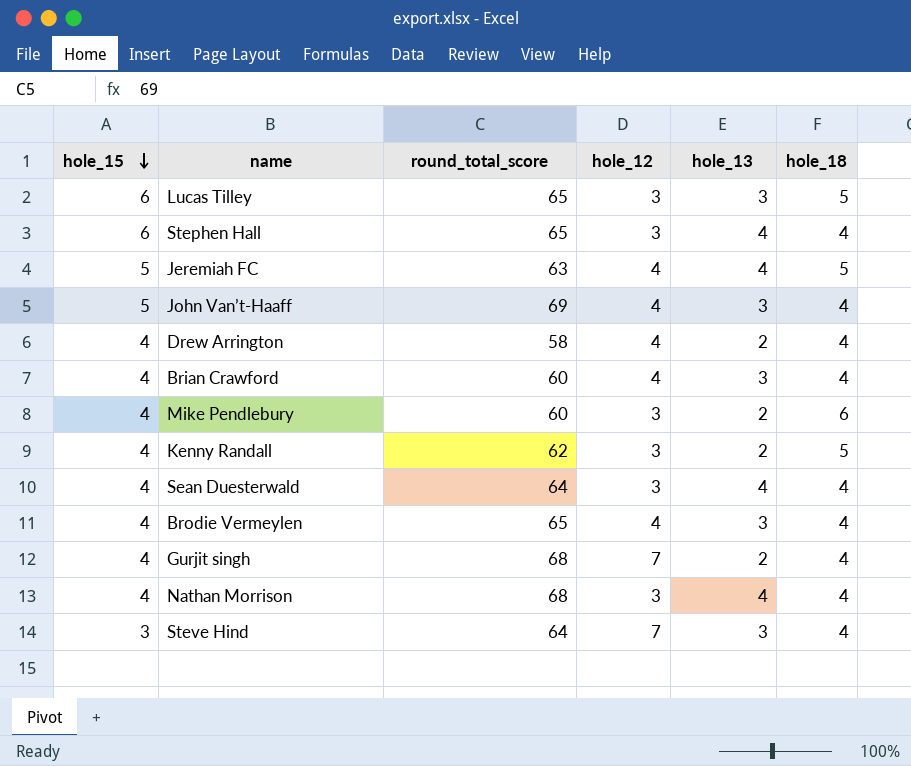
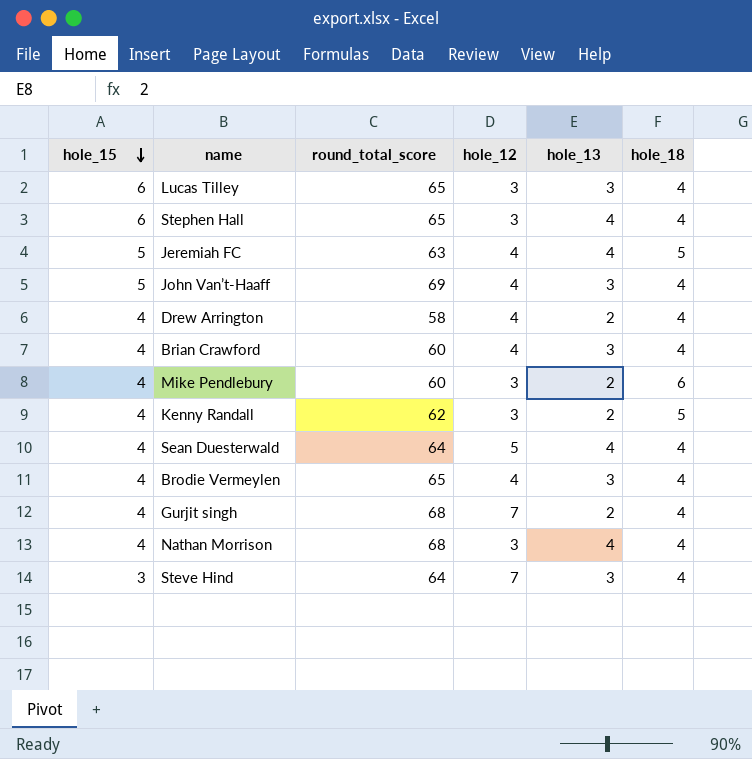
Lucas Tilley | hole_18: 5 -> 4
Sean Duesterwald | hole_12: 3 -> 5

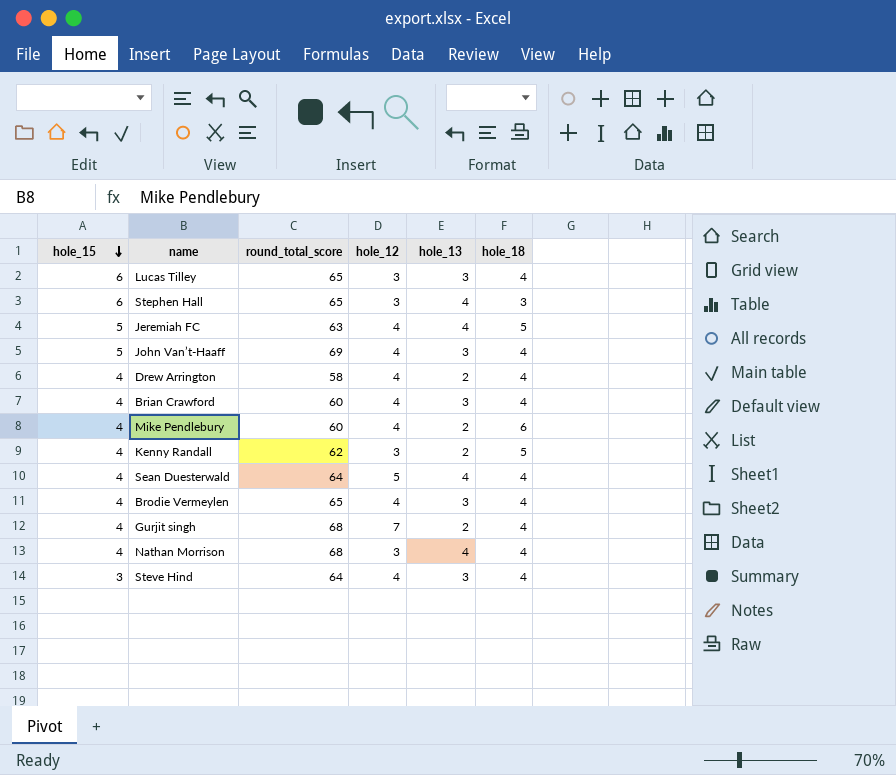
Stephen Hall | hole_18: 4 -> 3
Mike Pendlebury | hole_12: 3 -> 4
Steve Hind | hole_12: 7 -> 4

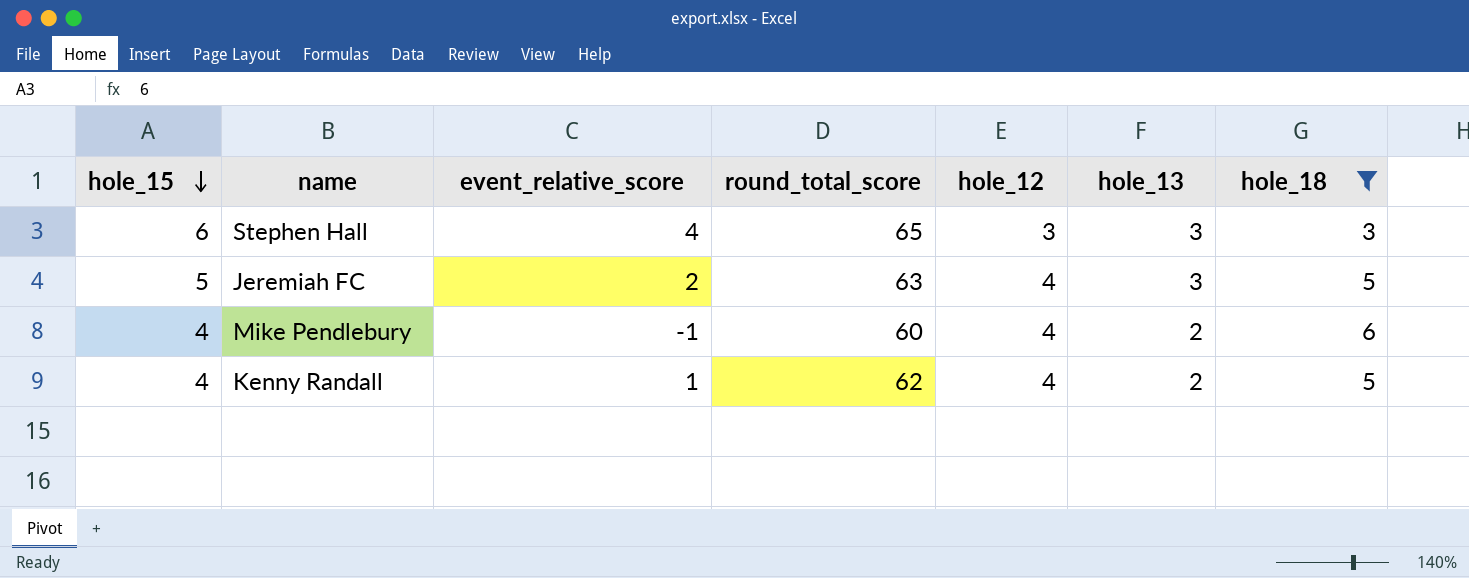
filter: none -> hole_18 != 4
column event_relative_score | position: none -> 3
Stephen Hall | hole_13: 4 -> 3
Jeremiah FC | hole_13: 4 -> 3
Kenny Randall | hole_12: 3 -> 4

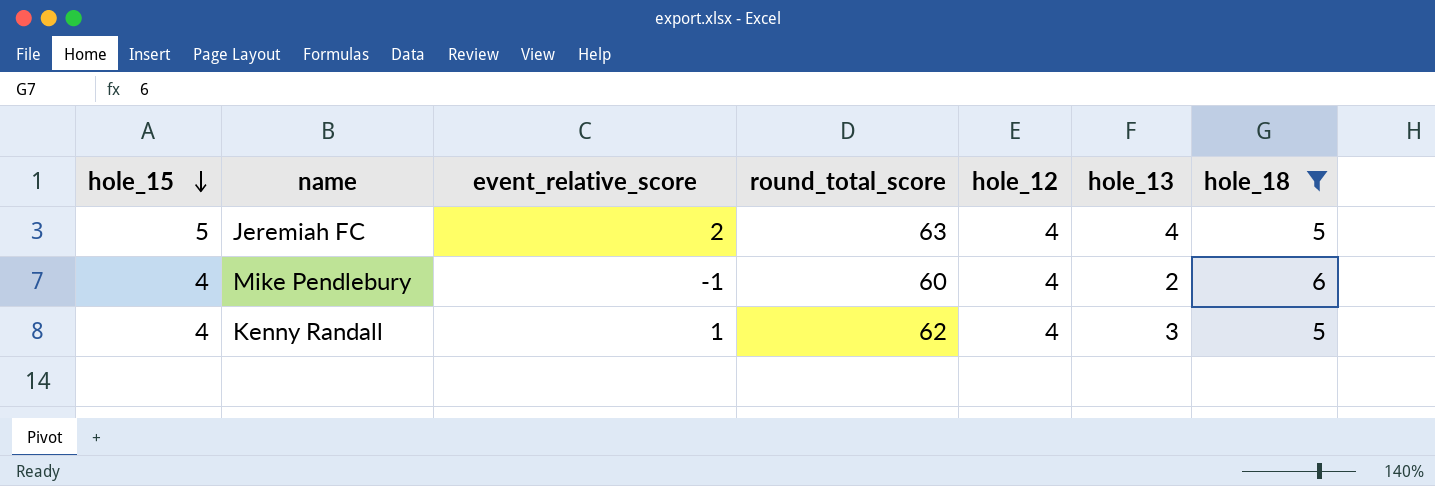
row Stephen Hall: 6 | 4 | 65 | 3 | 3 | 3 -> none
Jeremiah FC | hole_13: 3 -> 4
Kenny Randall | hole_13: 2 -> 3

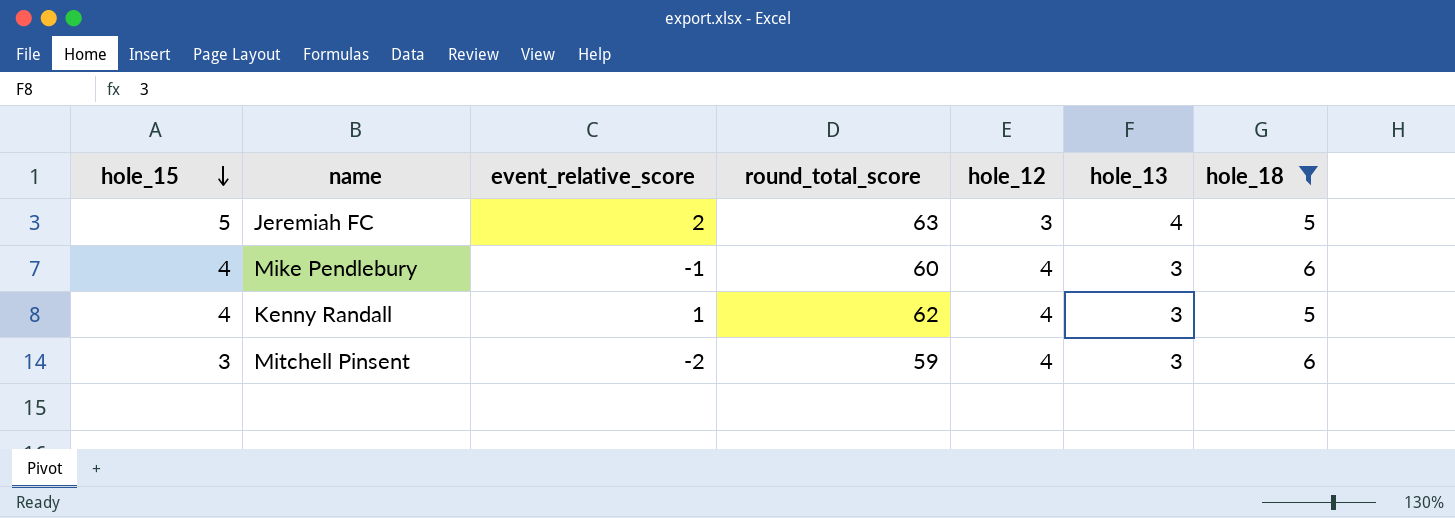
Jeremiah FC | hole_12: 4 -> 3
Mike Pendlebury | hole_13: 2 -> 3
row Mitchell Pinsent: none -> 3 | -2 | 59 | 4 | 3 | 6

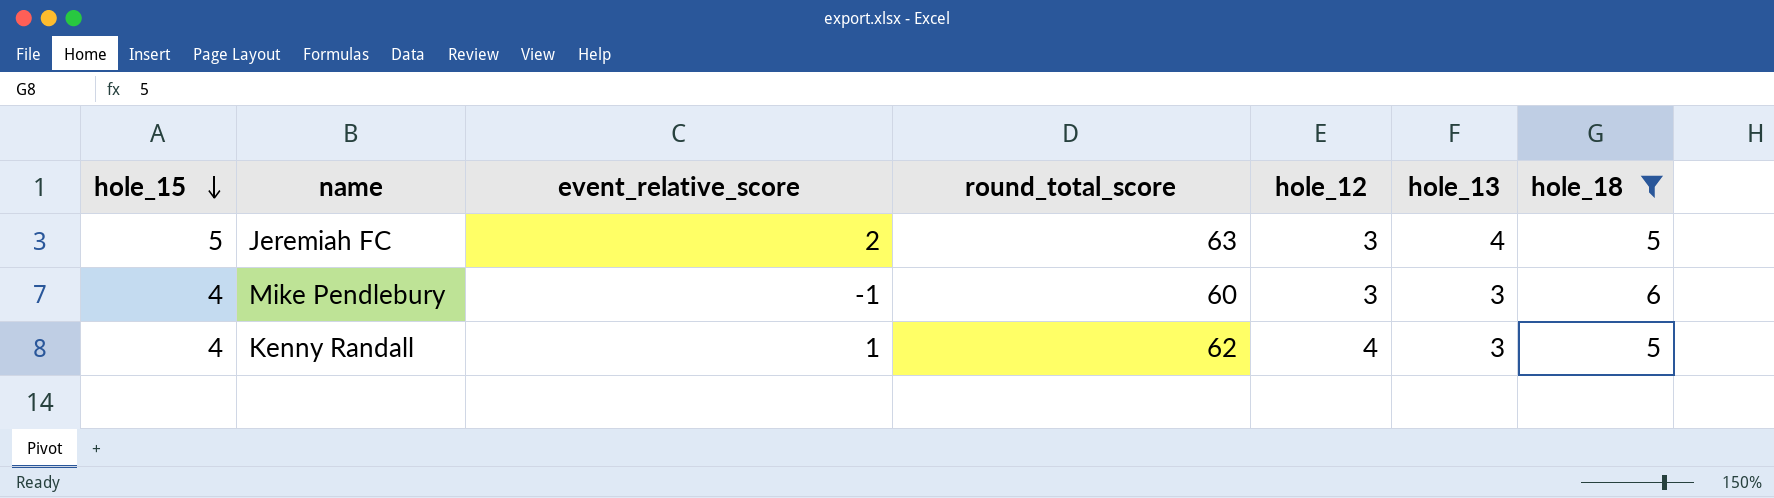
row Mitchell Pinsent: 3 | -2 | 59 | 4 | 3 | 6 -> none
Mike Pendlebury | hole_12: 4 -> 3

